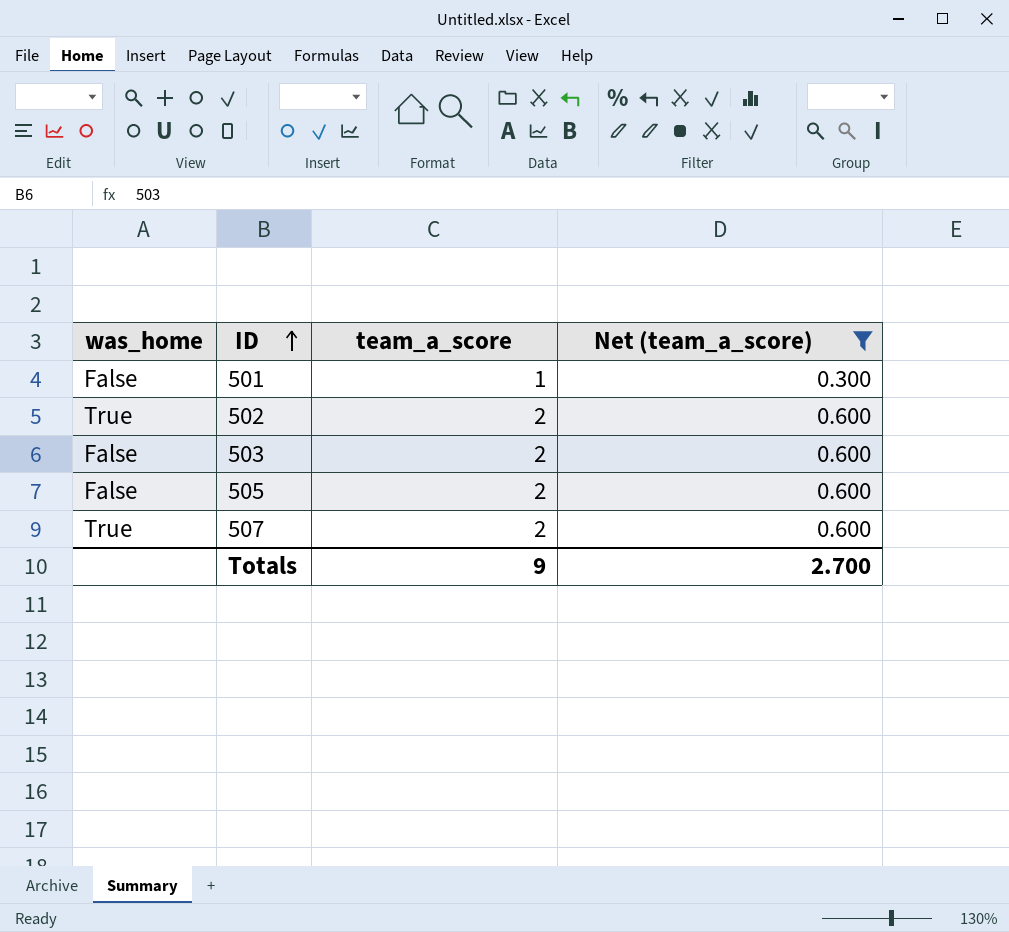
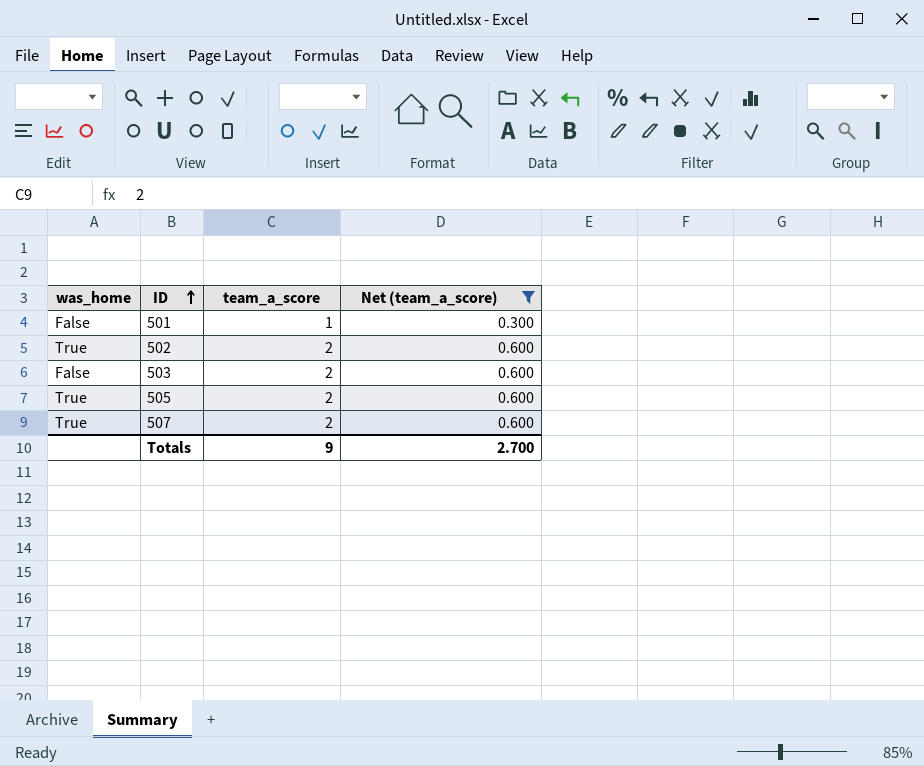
505 | was_home: False -> True

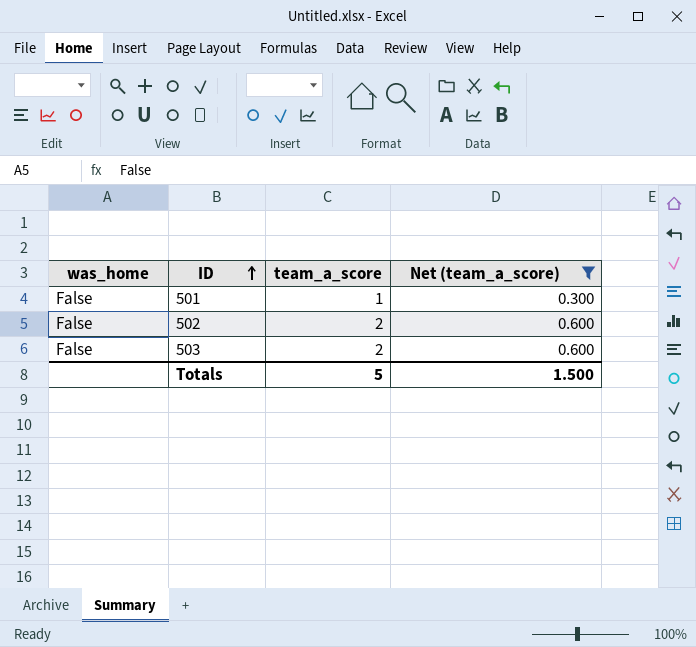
row 505: True | 2 | 0.600 -> none
row 507: True | 2 | 0.600 -> none
502 | was_home: True -> False
Totals | team_a_score: 9 -> 5
Totals | Net (team_a_score): 2.700 -> 1.500

